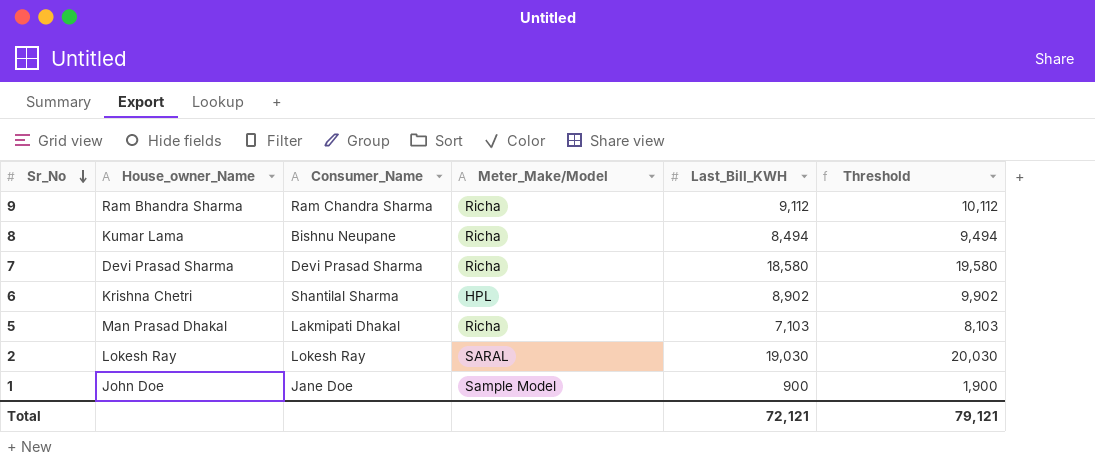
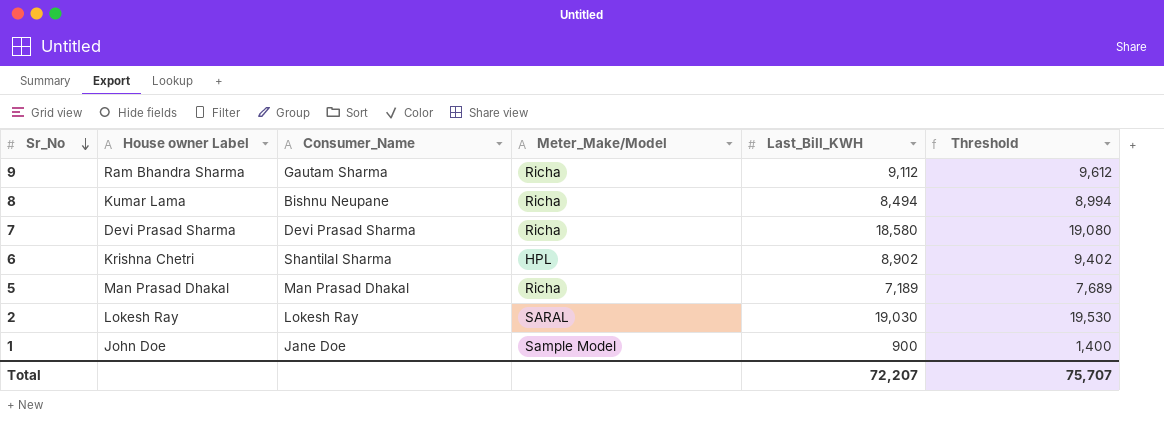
column name: House_owner_Name -> House owner Label
column Threshold | formula: [Last_Bill_KWH] + 1000 -> [Last_Bill_KWH] + 500
9 | Consumer_Name: Ram Chandra Sharma -> Gautam Sharma
5 | Consumer_Name: Lakmipati Dhakal -> Man Prasad Dhakal
5 | Last_Bill_KWH: 7,103 -> 7,189
Total | Last_Bill_KWH: 72,121 -> 72,207
Total | Threshold: 79,121 -> 75,707

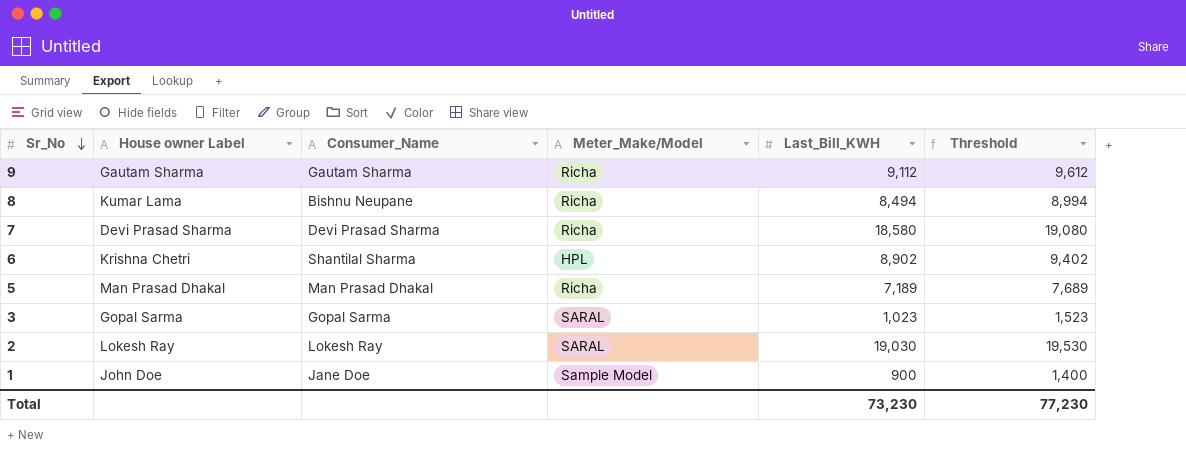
9 | House owner Label: Ram Bhandra Sharma -> Gautam Sharma
row 3: none -> Gopal Sarma | Gopal Sarma | SARAL | 1,023 | 1,523
Total | Last_Bill_KWH: 72,207 -> 73,230
Total | Threshold: 75,707 -> 77,230

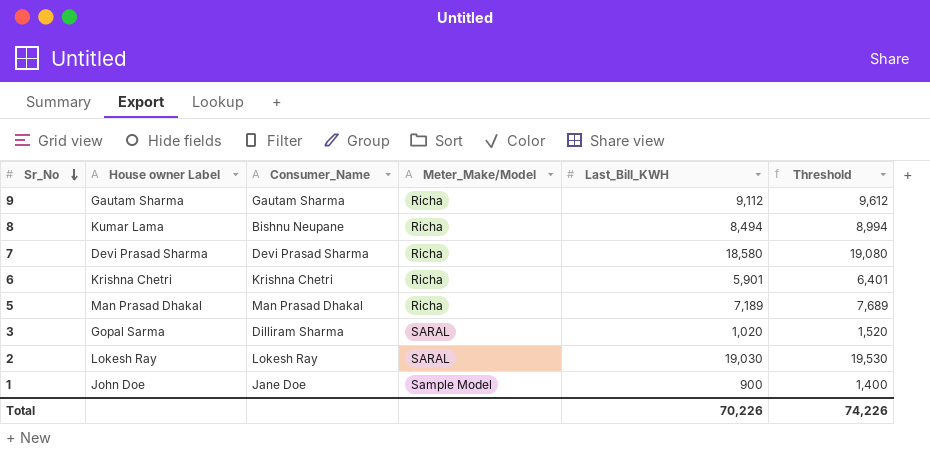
6 | Consumer_Name: Shantilal Sharma -> Krishna Chetri
6 | Meter_Make/Model: HPL -> Richa
6 | Last_Bill_KWH: 8,902 -> 5,901
6 | Threshold: 9,402 -> 6,401
3 | Consumer_Name: Gopal Sarma -> Dilliram Sharma
3 | Last_Bill_KWH: 1,023 -> 1,020
3 | Threshold: 1,523 -> 1,520
Total | Last_Bill_KWH: 73,230 -> 70,226
Total | Threshold: 77,230 -> 74,226

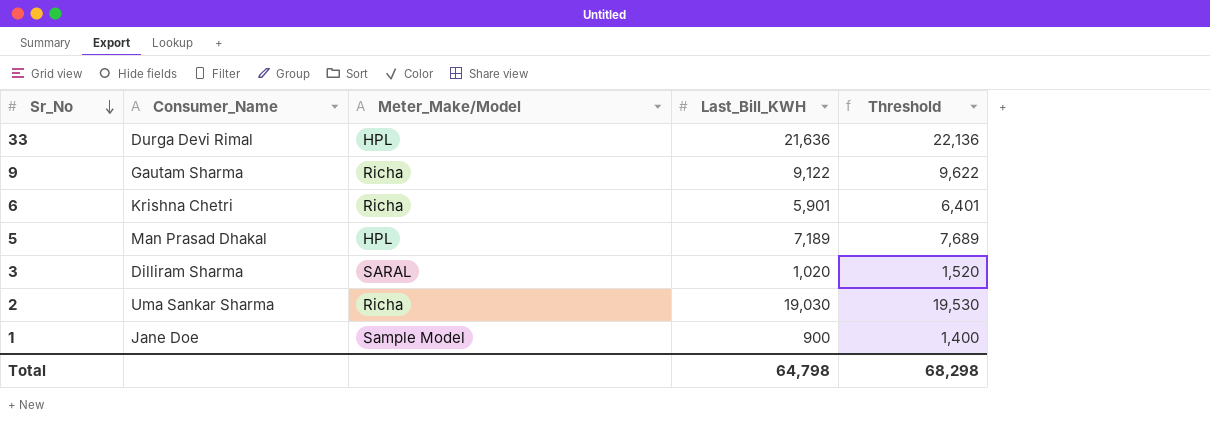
column House owner Label | position: 2 -> none
row 8: Kumar Lama | Bishnu Neupane | Richa | 8,494 | 8,994 -> none
row 7: Devi Prasad Sharma | Devi Prasad Sharma | Richa | 18,580 | 19,080 -> none
row 33: none -> Durga Devi Rimal | HPL | 21,636 | 22,136
9 | Last_Bill_KWH: 9,112 -> 9,122
9 | Threshold: 9,612 -> 9,622
5 | Meter_Make/Model: Richa -> HPL
2 | Consumer_Name: Lokesh Ray -> Uma Sankar Sharma
2 | Meter_Make/Model: SARAL -> Richa
Total | Last_Bill_KWH: 70,226 -> 64,798
Total | Threshold: 74,226 -> 68,298

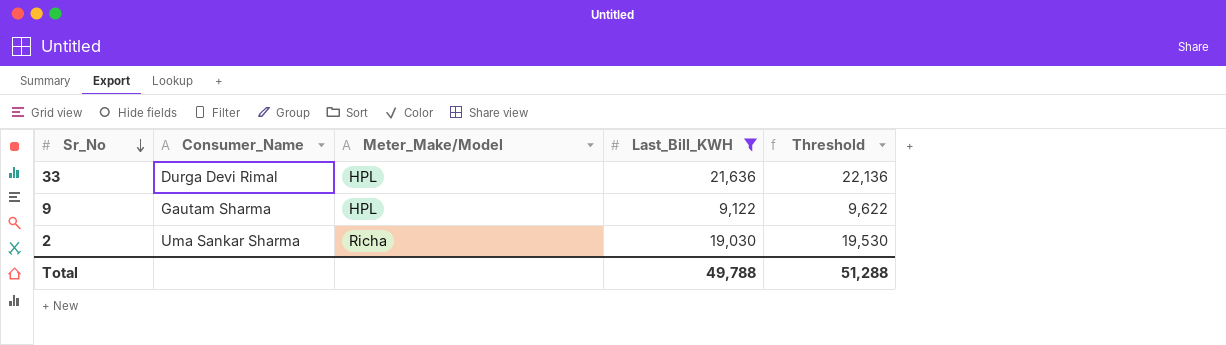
filter: none -> Last_Bill_KWH >= 9,122
9 | Meter_Make/Model: Richa -> HPL
Total | Last_Bill_KWH: 64,798 -> 49,788
Total | Threshold: 68,298 -> 51,288

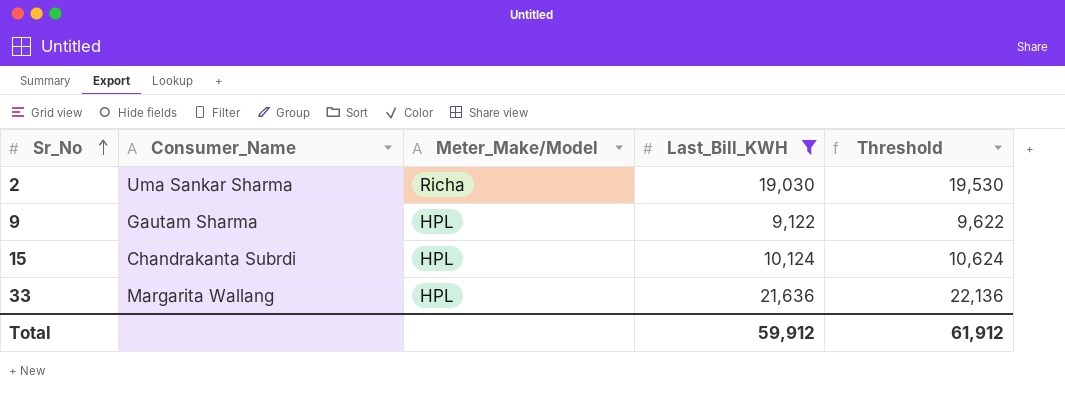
row order: Sr_No descending -> Sr_No ascending
row 15: none -> Chandrakanta Subrdi | HPL | 10,124 | 10,624
33 | Consumer_Name: Durga Devi Rimal -> Margarita Wallang
Total | Last_Bill_KWH: 49,788 -> 59,912
Total | Threshold: 51,288 -> 61,912

